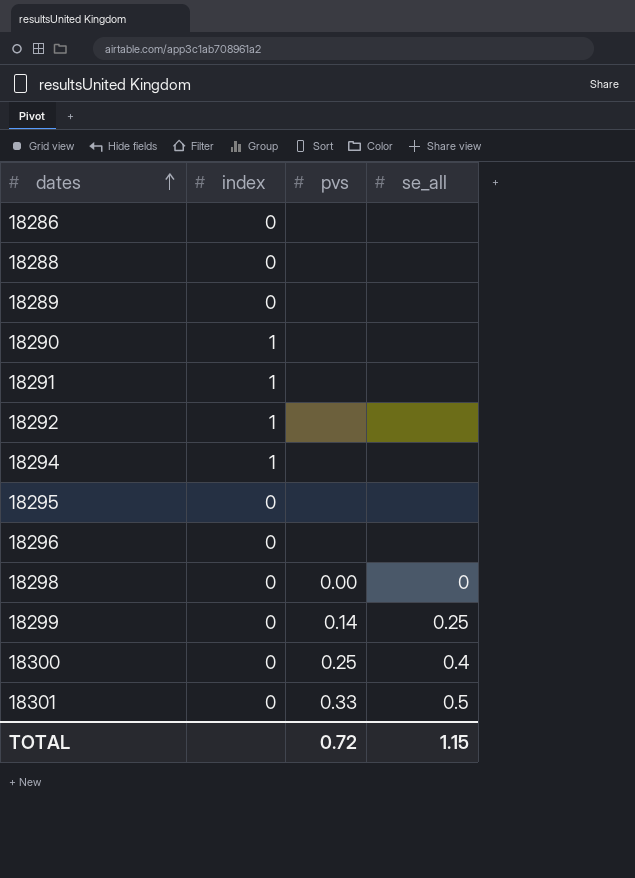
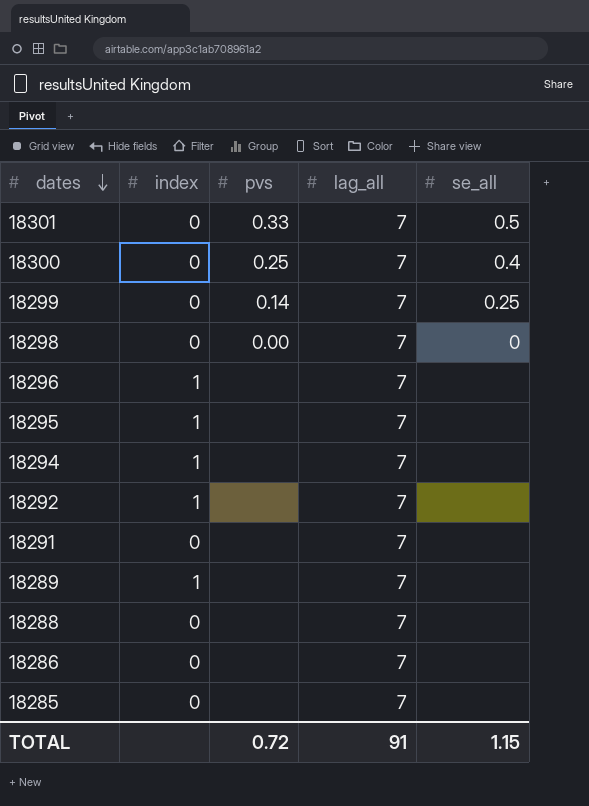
row order: dates ascending -> dates descending
column lag_all | position: none -> 4
row 18290: 1 | none | none -> none
18296 | index: 0 -> 1
18295 | index: 0 -> 1
18291 | index: 1 -> 0
18289 | index: 0 -> 1
row 18285: none -> 0 | none | 7 | none

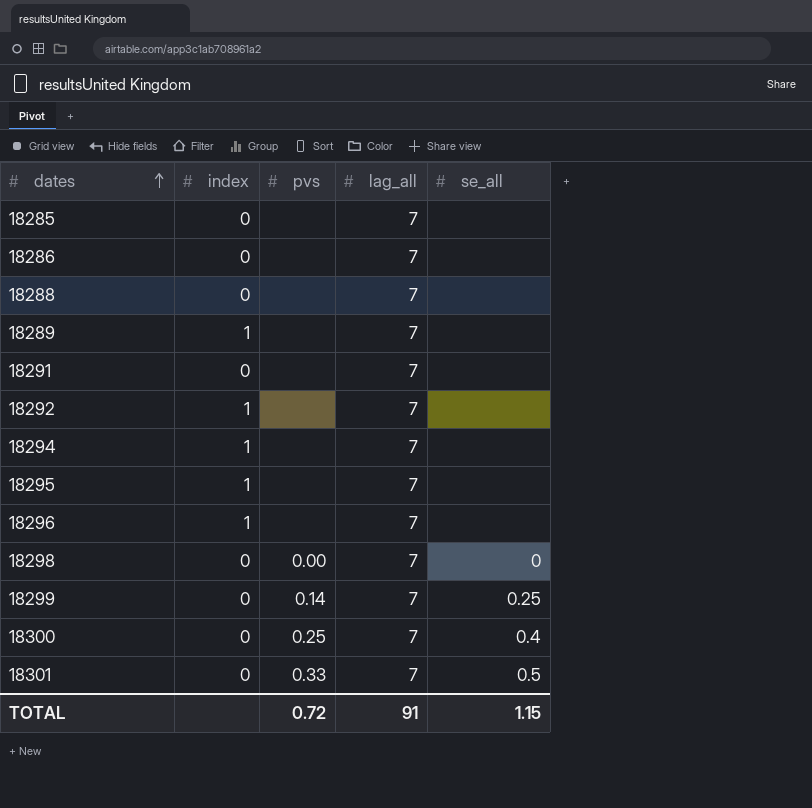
row order: dates descending -> dates ascending

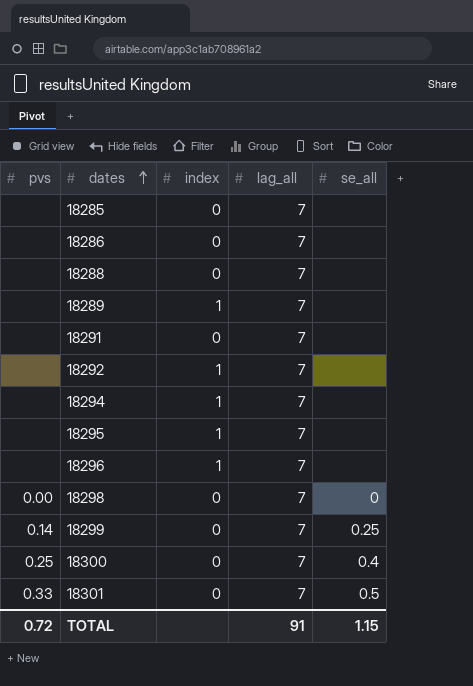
column pvs | position: 3 -> 1

